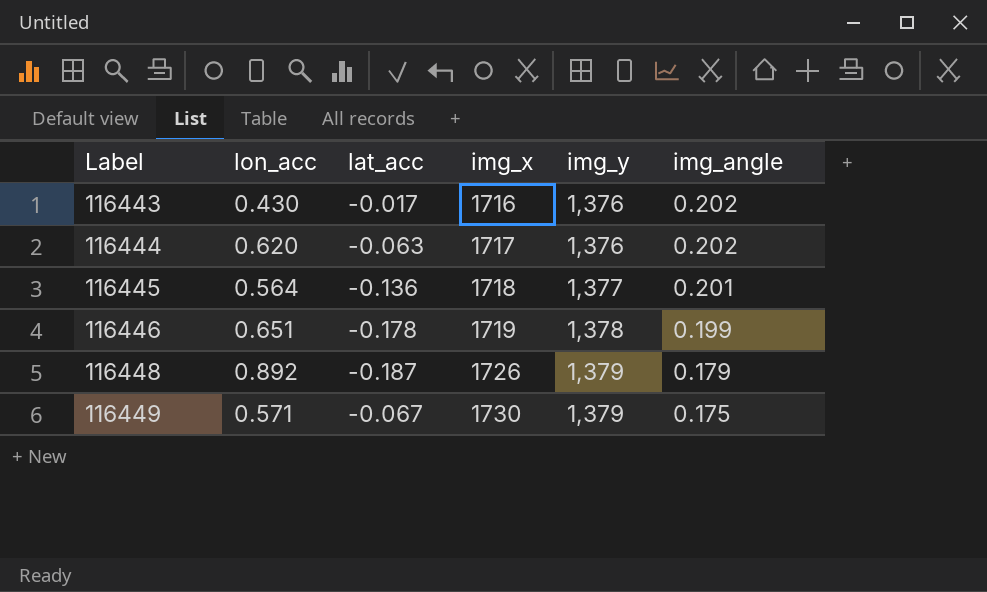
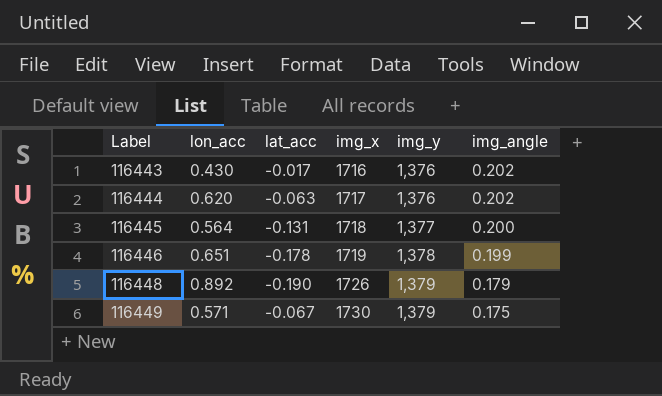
116445 | lat_acc: -0.136 -> -0.131
116445 | img_angle: 0.201 -> 0.200
116448 | lat_acc: -0.187 -> -0.190

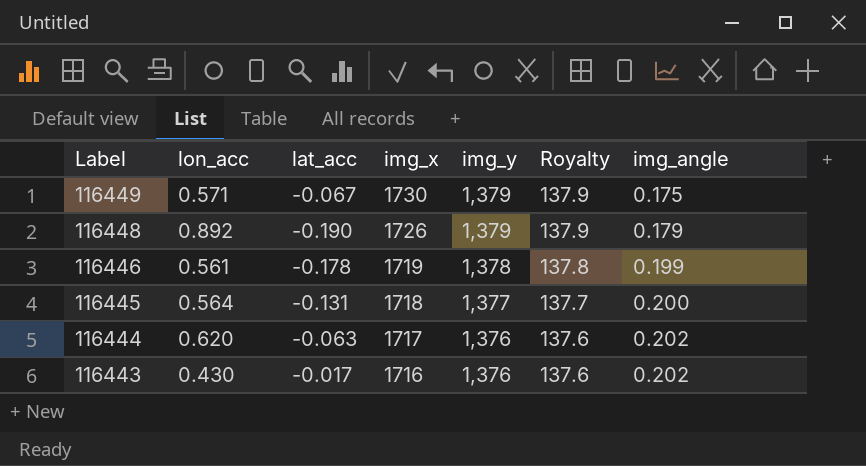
row order: Label ascending -> Label descending
column Royalty | formula: none -> [img_y] * 0.1
116446 | lon_acc: 0.651 -> 0.561

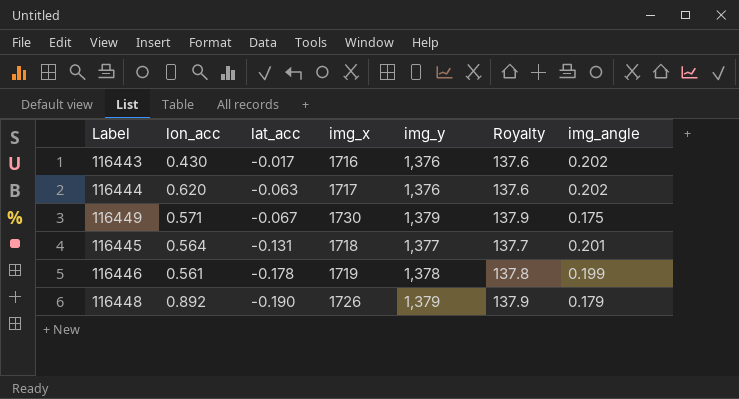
row order: Label descending -> lat_acc descending
116445 | img_angle: 0.200 -> 0.201

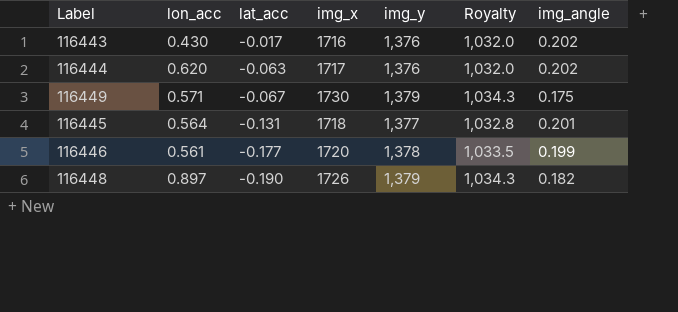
column Royalty | formula: [img_y] * 0.1 -> [img_y] * 0.75
116446 | lat_acc: -0.178 -> -0.177
116446 | img_x: 1719 -> 1720
116448 | lon_acc: 0.892 -> 0.897
116448 | img_angle: 0.179 -> 0.182

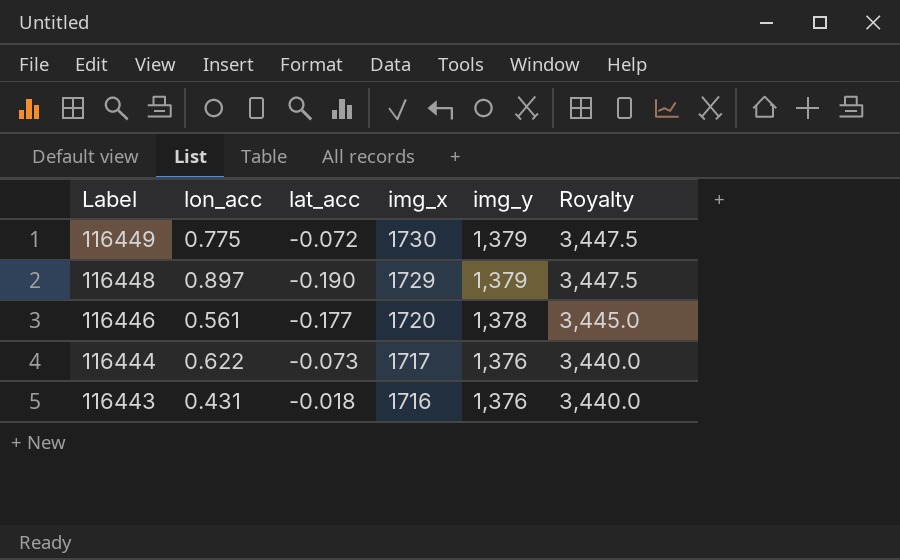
row order: lat_acc descending -> Label descending
column img_angle | position: 7 -> none
column Royalty | formula: [img_y] * 0.75 -> [img_y] * 2.5
row 116445: 0.564 | -0.131 | 1718 | 1,377 | 1,032.8 | 0.201 -> none
116449 | lon_acc: 0.571 -> 0.775
116449 | lat_acc: -0.067 -> -0.072
116448 | img_x: 1726 -> 1729
116444 | lon_acc: 0.620 -> 0.622
116444 | lat_acc: -0.063 -> -0.073
116443 | lon_acc: 0.430 -> 0.431
116443 | lat_acc: -0.017 -> -0.018

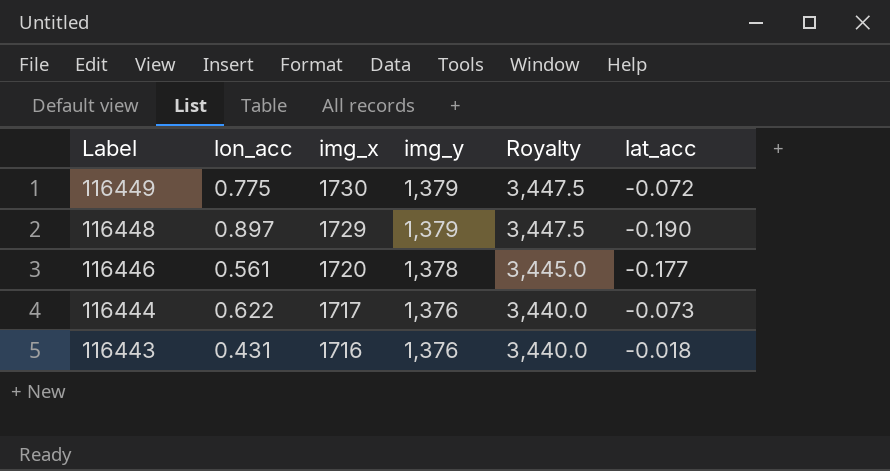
column lat_acc | position: 3 -> 6

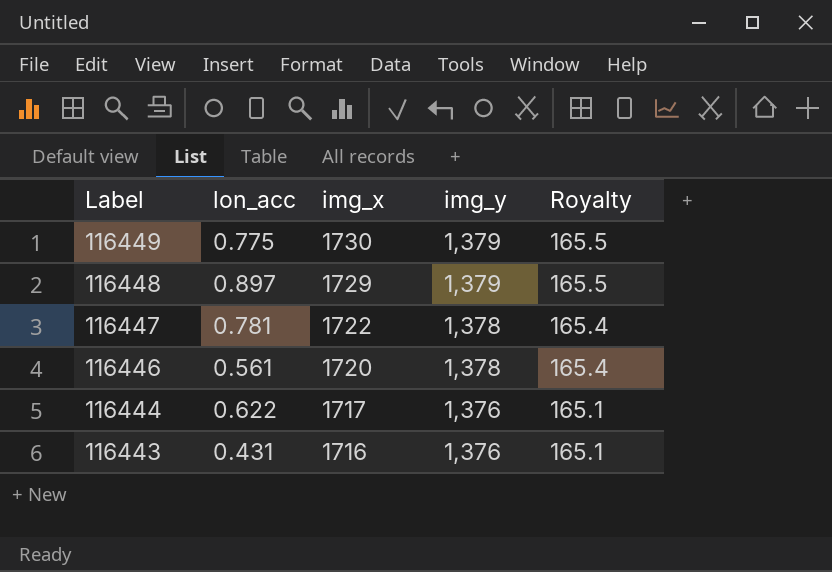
column lat_acc | position: 6 -> none
column Royalty | formula: [img_y] * 2.5 -> [img_y] * 0.12
row 116447: none -> 0.781 | 1722 | 1,378 | 165.4

